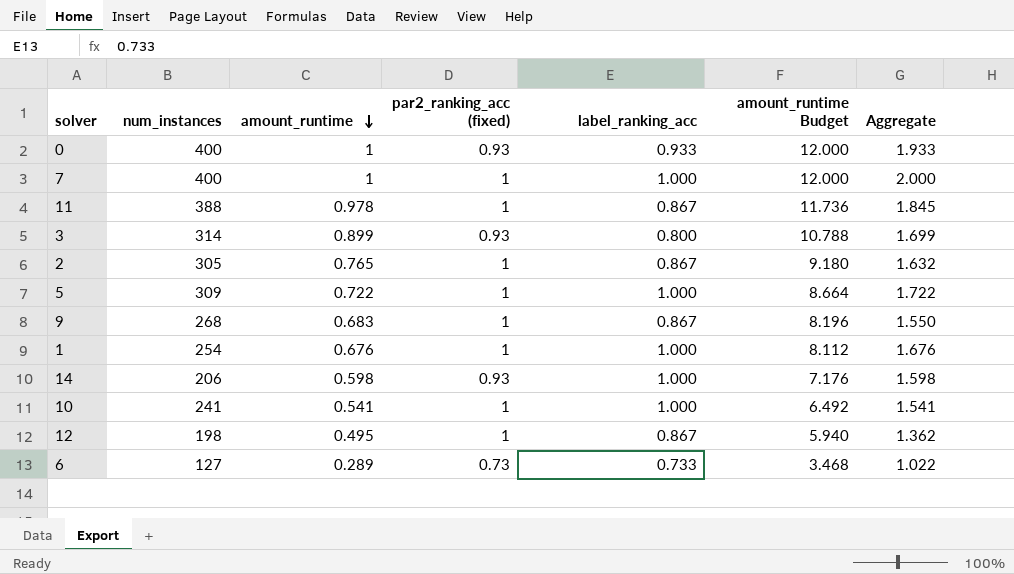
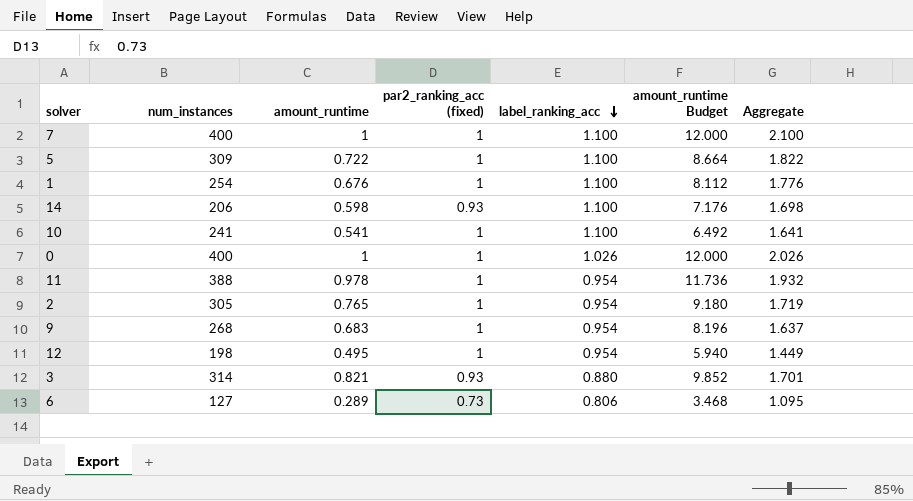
row order: amount_runtime descending -> label_ranking_acc descending
7 | label_ranking_acc: 1.000 -> 1.100
7 | Aggregate: 2.000 -> 2.100
5 | label_ranking_acc: 1.000 -> 1.100
5 | Aggregate: 1.722 -> 1.822
1 | label_ranking_acc: 1.000 -> 1.100
1 | Aggregate: 1.676 -> 1.776
14 | label_ranking_acc: 1.000 -> 1.100
14 | Aggregate: 1.598 -> 1.698
10 | label_ranking_acc: 1.000 -> 1.100
10 | Aggregate: 1.541 -> 1.641
0 | par2_ranking_acc (fixed): 0.93 -> 1
0 | label_ranking_acc: 0.933 -> 1.026
0 | Aggregate: 1.933 -> 2.026
11 | label_ranking_acc: 0.867 -> 0.954
11 | Aggregate: 1.845 -> 1.932
2 | label_ranking_acc: 0.867 -> 0.954
2 | Aggregate: 1.632 -> 1.719
9 | label_ranking_acc: 0.867 -> 0.954
9 | Aggregate: 1.550 -> 1.637
12 | label_ranking_acc: 0.867 -> 0.954
12 | Aggregate: 1.362 -> 1.449
3 | amount_runtime: 0.899 -> 0.821
3 | label_ranking_acc: 0.800 -> 0.880
3 | amount_runtime Budget: 10.788 -> 9.852
3 | Aggregate: 1.699 -> 1.701
6 | label_ranking_acc: 0.733 -> 0.806
6 | Aggregate: 1.022 -> 1.095

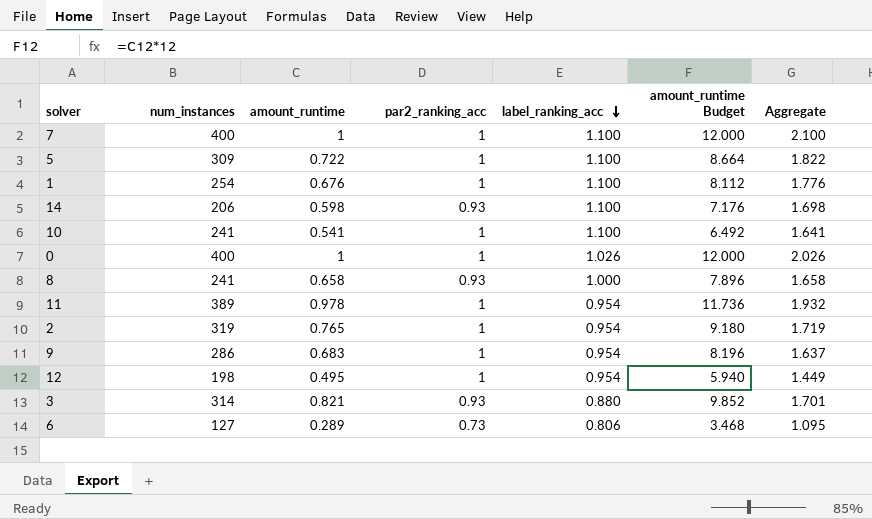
column name: par2_ranking_acc (fixed) -> par2_ranking_acc
row 8: none -> 241 | 0.658 | 0.93 | 1.000 | 7.896 | 1.658
11 | num_instances: 388 -> 389
2 | num_instances: 305 -> 319
9 | num_instances: 268 -> 286

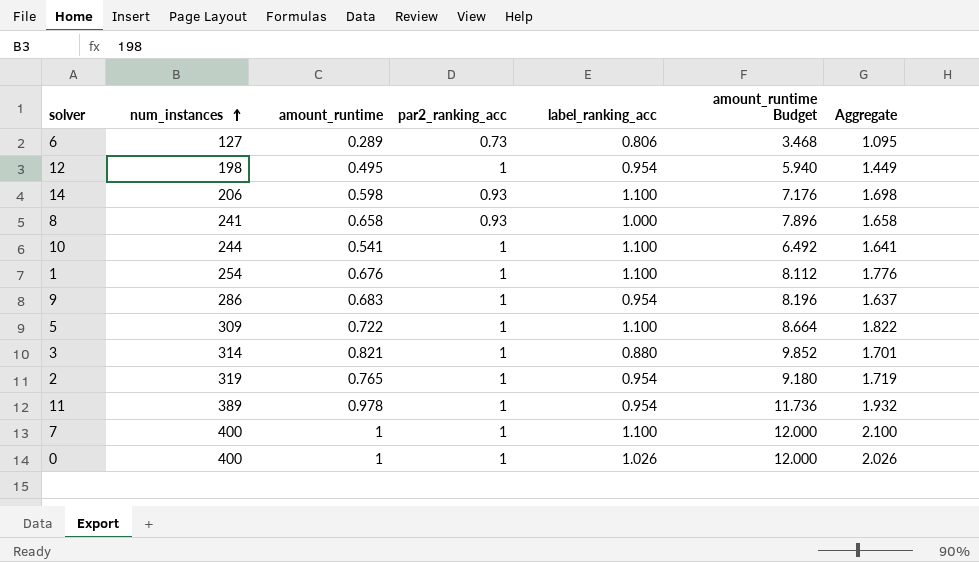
row order: label_ranking_acc descending -> num_instances ascending
10 | num_instances: 241 -> 244
3 | par2_ranking_acc: 0.93 -> 1

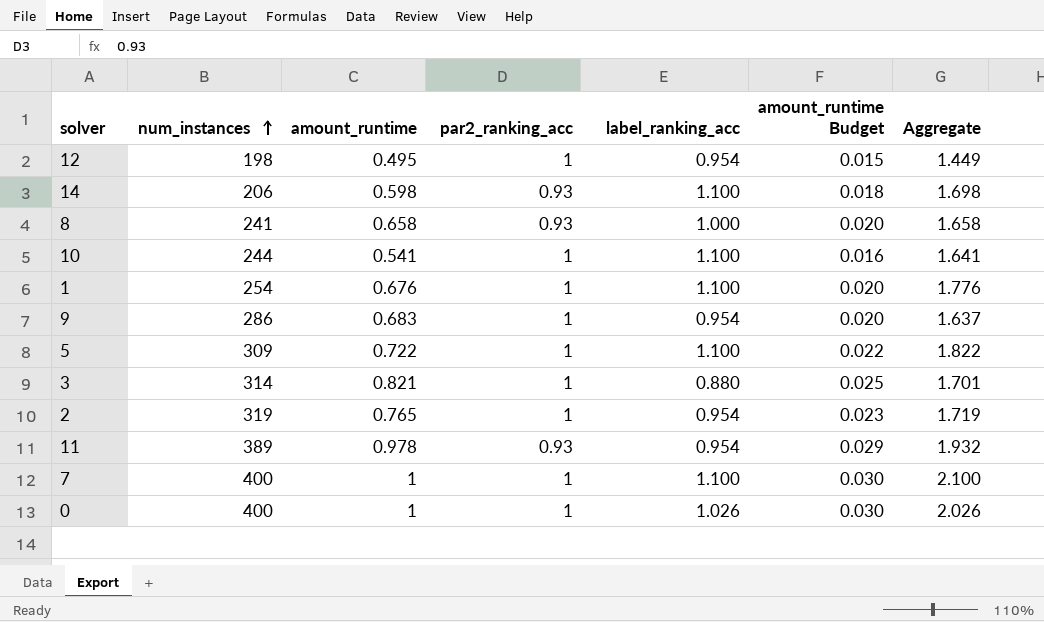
column amount_runtime Budget | formula: [amount_runtime] * 12 -> [amount_runtime] * 0.03
row 6: 127 | 0.289 | 0.73 | 0.806 | 3.468 | 1.095 -> none
11 | par2_ranking_acc: 1 -> 0.93

